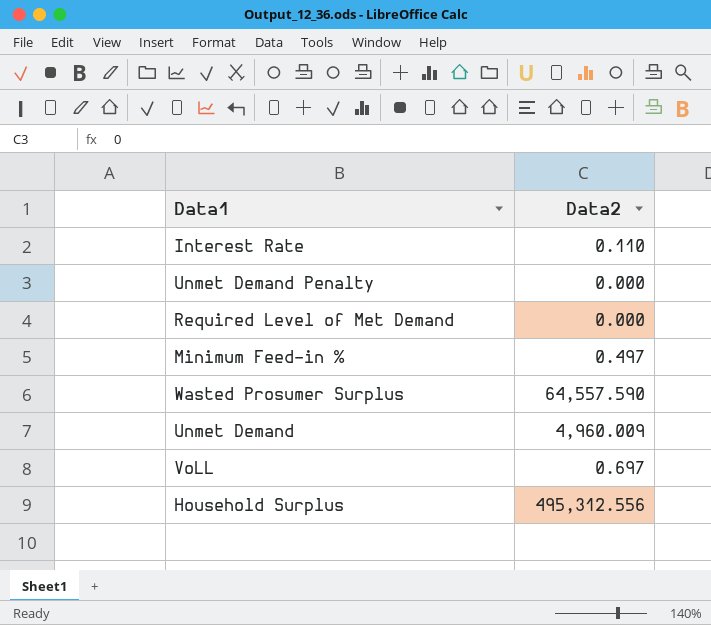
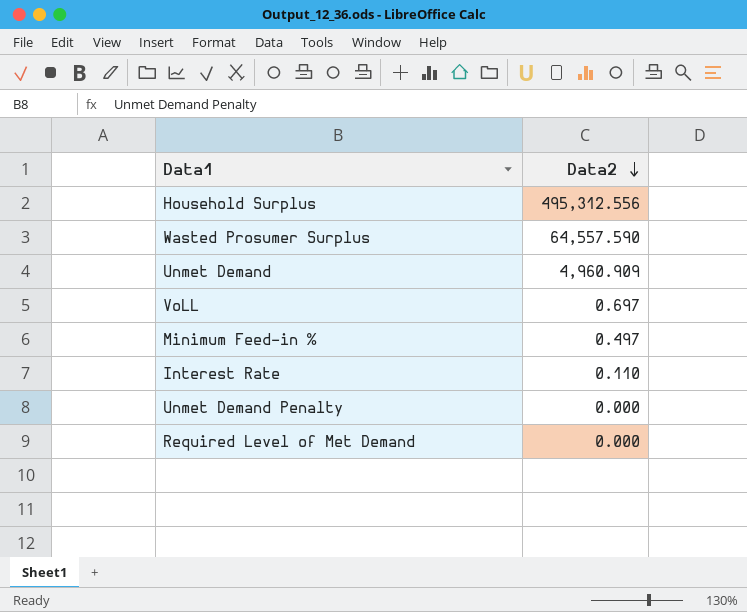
row order: none -> Data2 descending
Unmet Demand | Data2: 4,960.009 -> 4,960.909

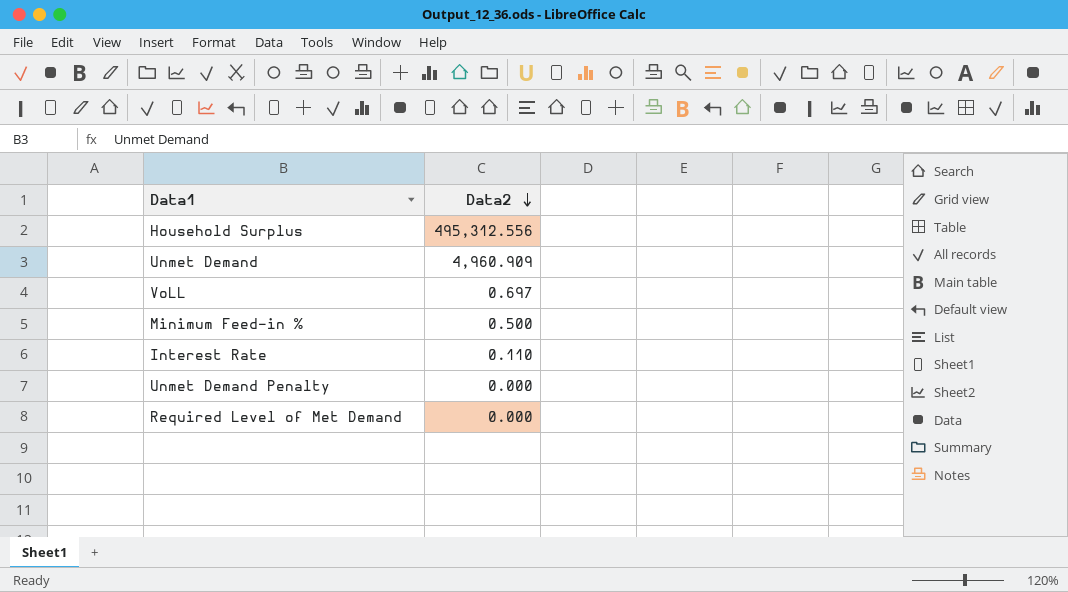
row Wasted Prosumer Surplus: 64,557.590 -> none
Minimum Feed-in % | Data2: 0.497 -> 0.500

